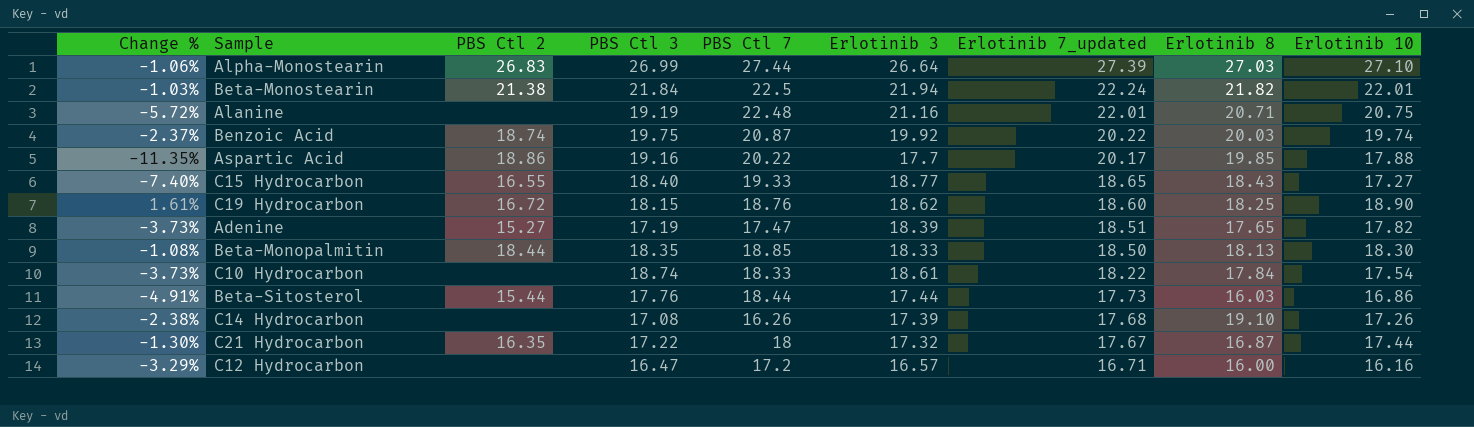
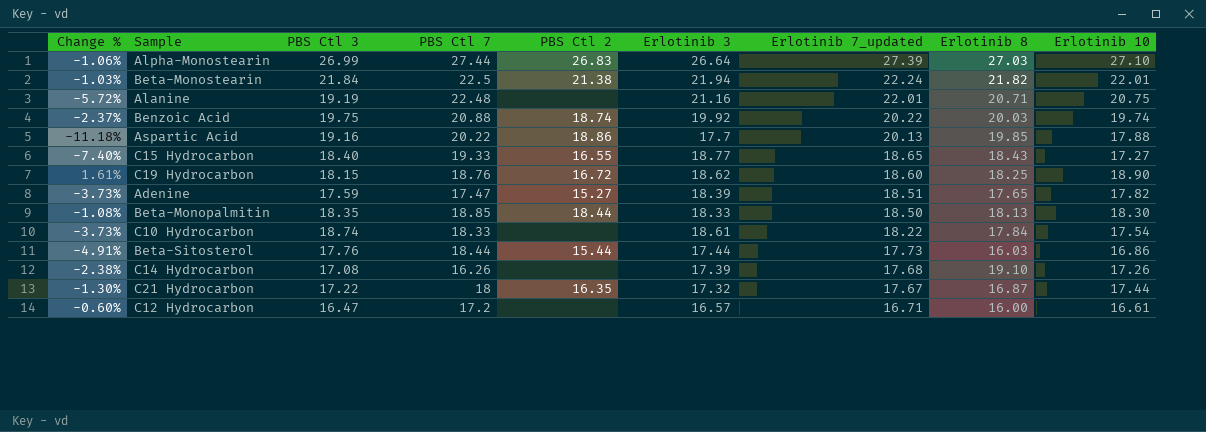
column PBS Ctl 2 | position: 3 -> 5
Benzoic Acid | PBS Ctl 7: 20.87 -> 20.88
Aspartic Acid | Change %: -11.35% -> -11.18%
Aspartic Acid | Erlotinib 7_updated: 20.17 -> 20.13
Adenine | PBS Ctl 3: 17.19 -> 17.59
C12 Hydrocarbon | Change %: -3.29% -> -0.60%
C12 Hydrocarbon | Erlotinib 10: 16.16 -> 16.61

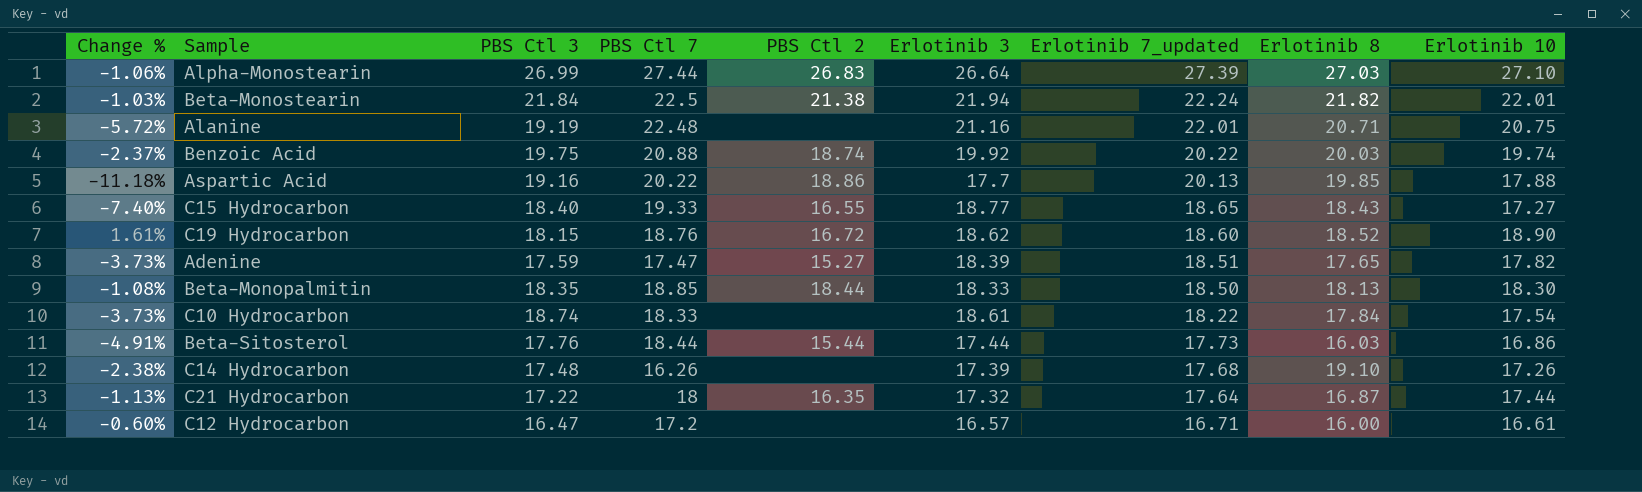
C19 Hydrocarbon | Erlotinib 8: 18.25 -> 18.52
C14 Hydrocarbon | PBS Ctl 3: 17.08 -> 17.48
C21 Hydrocarbon | Change %: -1.30% -> -1.13%
C21 Hydrocarbon | Erlotinib 7_updated: 17.67 -> 17.64

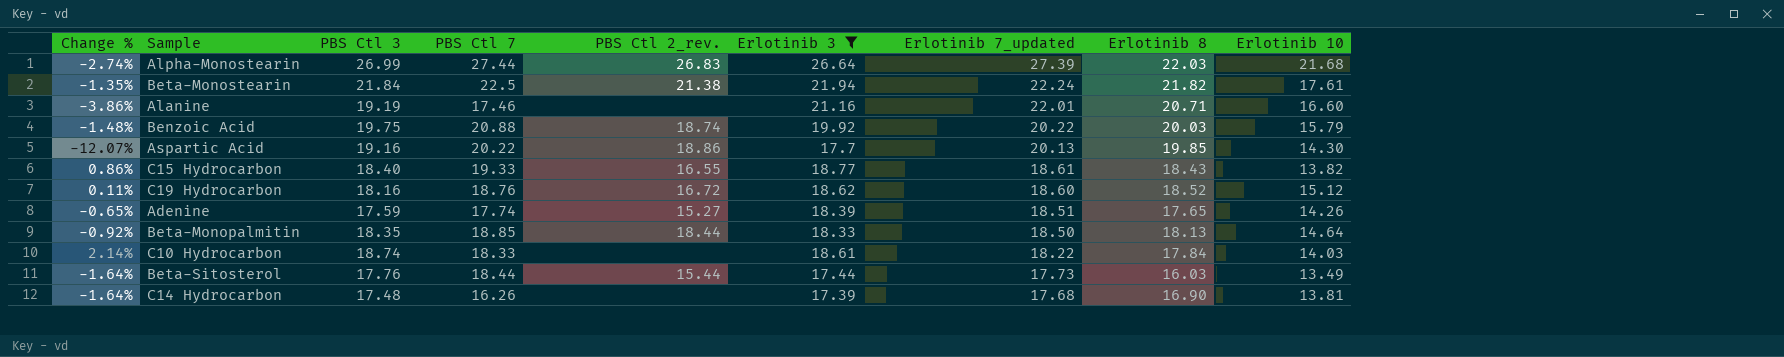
filter: none -> Erlotinib 3 >= 17.39
column Change % | formula: ([Erlotinib 10] - [Erlotinib 7_updated]) / [Erlotinib 7_updated] -> ([Erlotinib 3] - [Erlotinib 7_updated]) / [Erlotinib 7_updated]
column name: PBS Ctl 2 -> PBS Ctl 2_rev.
Alpha-Monostearin | Erlotinib 8: 27.03 -> 22.03
Alpha-Monostearin | Erlotinib 10: 27.10 -> 21.68
Beta-Monostearin | Erlotinib 10: 22.01 -> 17.61
Alanine | PBS Ctl 7: 22.48 -> 17.46
Alanine | Erlotinib 10: 20.75 -> 16.60
Benzoic Acid | Erlotinib 10: 19.74 -> 15.79
Aspartic Acid | Erlotinib 10: 17.88 -> 14.30
C15 Hydrocarbon | Erlotinib 7_updated: 18.65 -> 18.61
C15 Hydrocarbon | Erlotinib 10: 17.27 -> 13.82
C19 Hydrocarbon | PBS Ctl 3: 18.15 -> 18.16
C19 Hydrocarbon | Erlotinib 10: 18.90 -> 15.12
Adenine | PBS Ctl 7: 17.47 -> 17.74
Adenine | Erlotinib 10: 17.82 -> 14.26
Beta-Monopalmitin | Erlotinib 10: 18.30 -> 14.64
C10 Hydrocarbon | Erlotinib 10: 17.54 -> 14.03
Beta-Sitosterol | Erlotinib 10: 16.86 -> 13.49
C14 Hydrocarbon | Erlotinib 8: 19.10 -> 16.90
C14 Hydrocarbon | Erlotinib 10: 17.26 -> 13.81

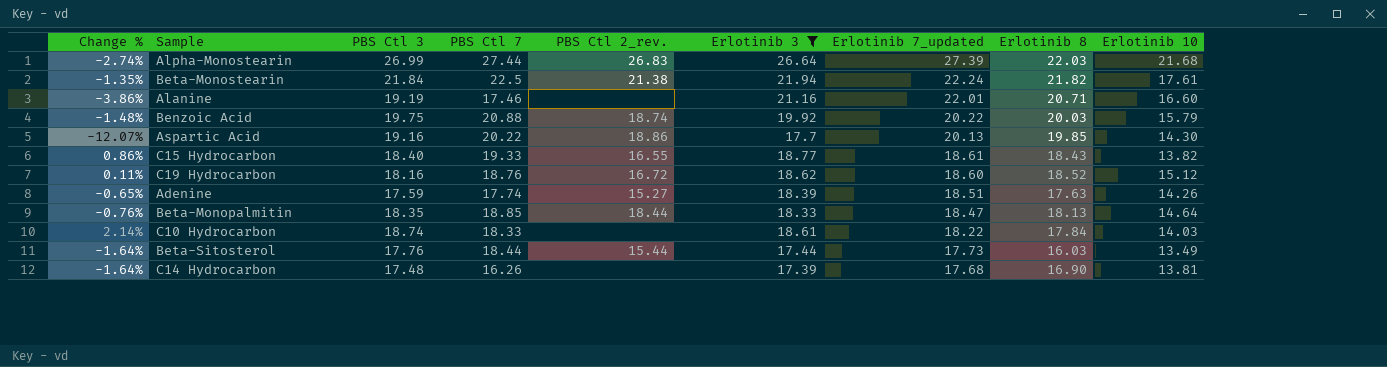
Adenine | Erlotinib 8: 17.65 -> 17.63
Beta-Monopalmitin | Change %: -0.92% -> -0.76%
Beta-Monopalmitin | Erlotinib 7_updated: 18.50 -> 18.47

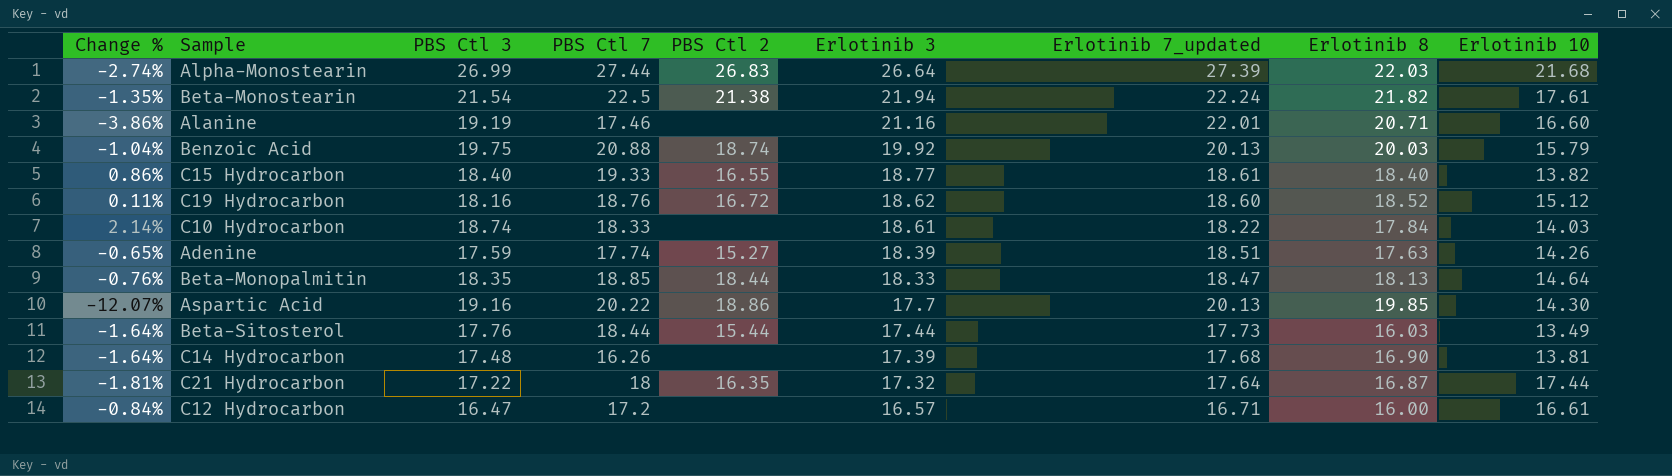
filter: Erlotinib 3 >= 17.39 -> none
row order: Erlotinib 7_updated descending -> Erlotinib 3 descending
column name: PBS Ctl 2_rev. -> PBS Ctl 2
Beta-Monostearin | PBS Ctl 3: 21.84 -> 21.54
Benzoic Acid | Change %: -1.48% -> -1.04%
Benzoic Acid | Erlotinib 7_updated: 20.22 -> 20.13
C15 Hydrocarbon | Erlotinib 8: 18.43 -> 18.40

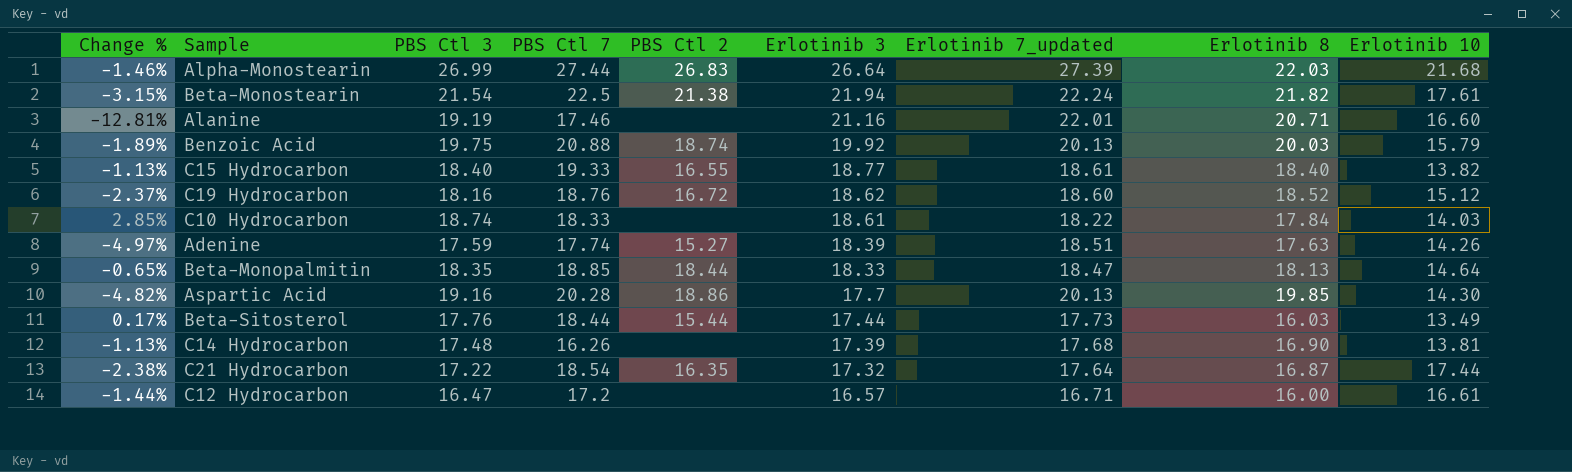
column Change % | formula: ([Erlotinib 3] - [Erlotinib 7_updated]) / [Erlotinib 7_updated] -> ([PBS Ctl 3] - [Erlotinib 7_updated]) / [Erlotinib 7_updated]
Aspartic Acid | PBS Ctl 7: 20.22 -> 20.28
C21 Hydrocarbon | PBS Ctl 7: 18 -> 18.54

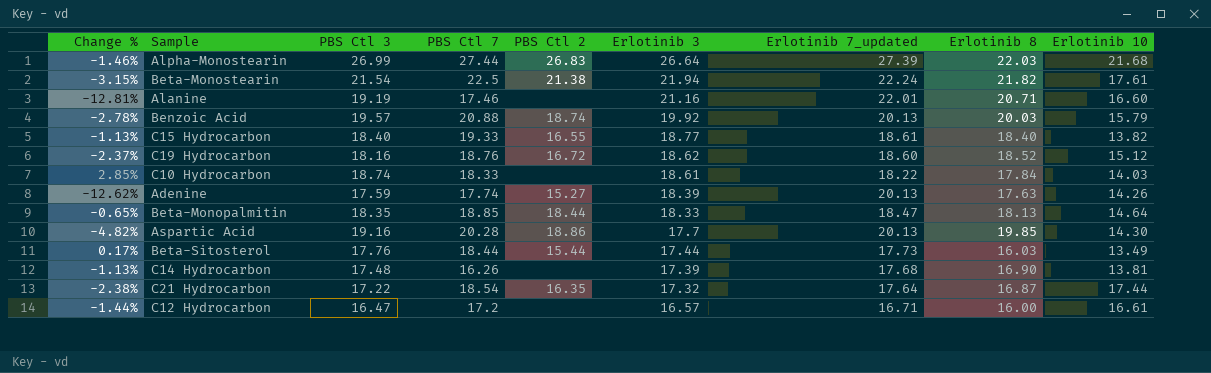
Benzoic Acid | Change %: -1.89% -> -2.78%
Benzoic Acid | PBS Ctl 3: 19.75 -> 19.57
Adenine | Change %: -4.97% -> -12.62%
Adenine | Erlotinib 7_updated: 18.51 -> 20.13

